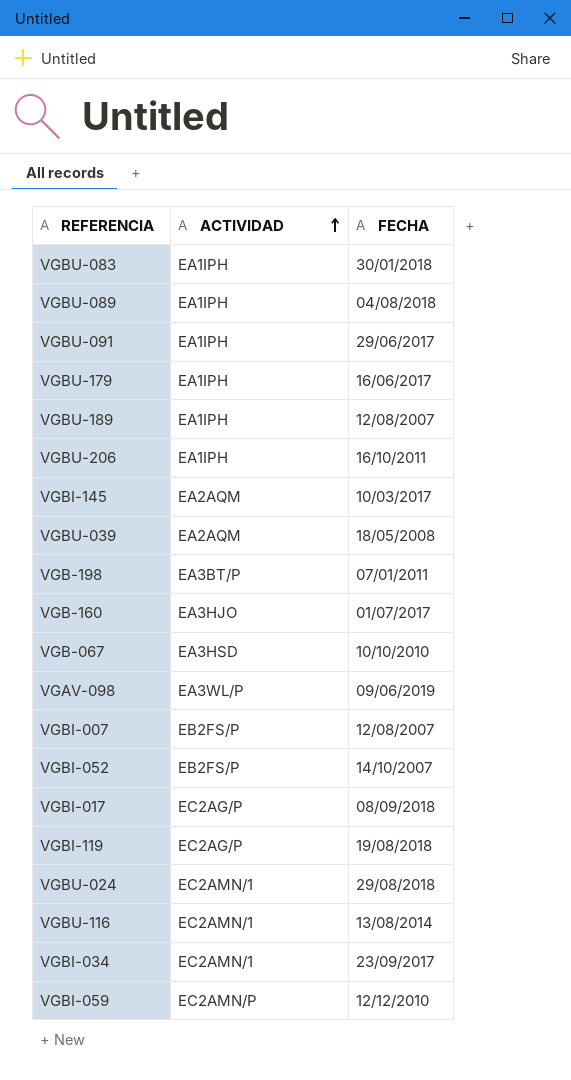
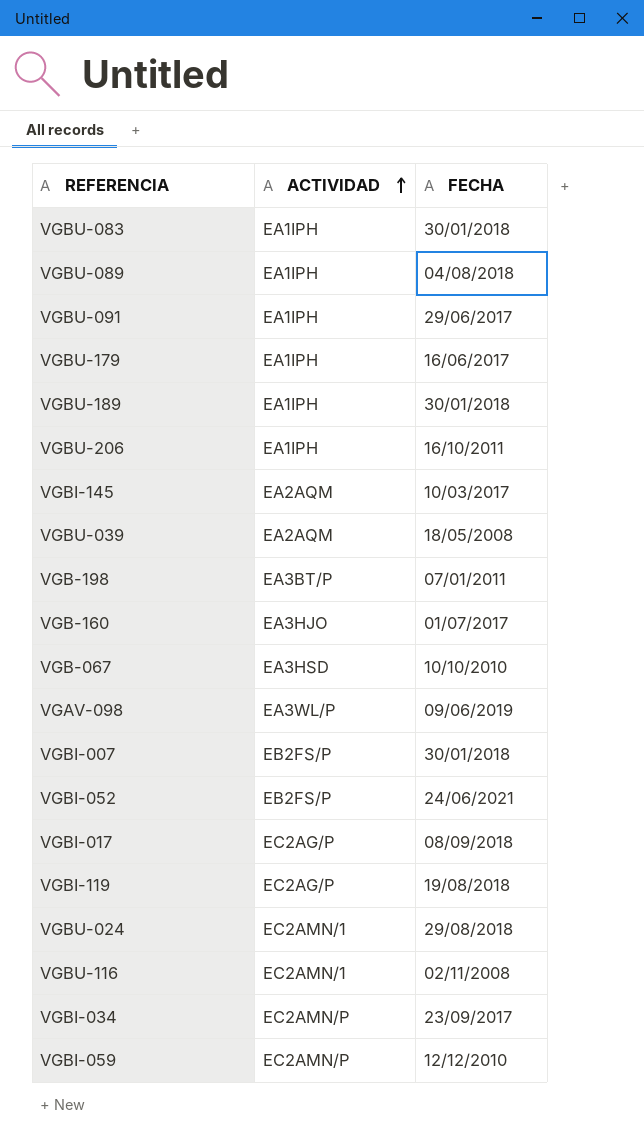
VGBU-189 | FECHA: 12/08/2007 -> 30/01/2018
VGBI-007 | FECHA: 12/08/2007 -> 30/01/2018
VGBI-052 | FECHA: 14/10/2007 -> 24/06/2021
VGBU-116 | FECHA: 13/08/2014 -> 02/11/2008
VGBI-034 | ACTIVIDAD: EC2AMN/1 -> EC2AMN/P

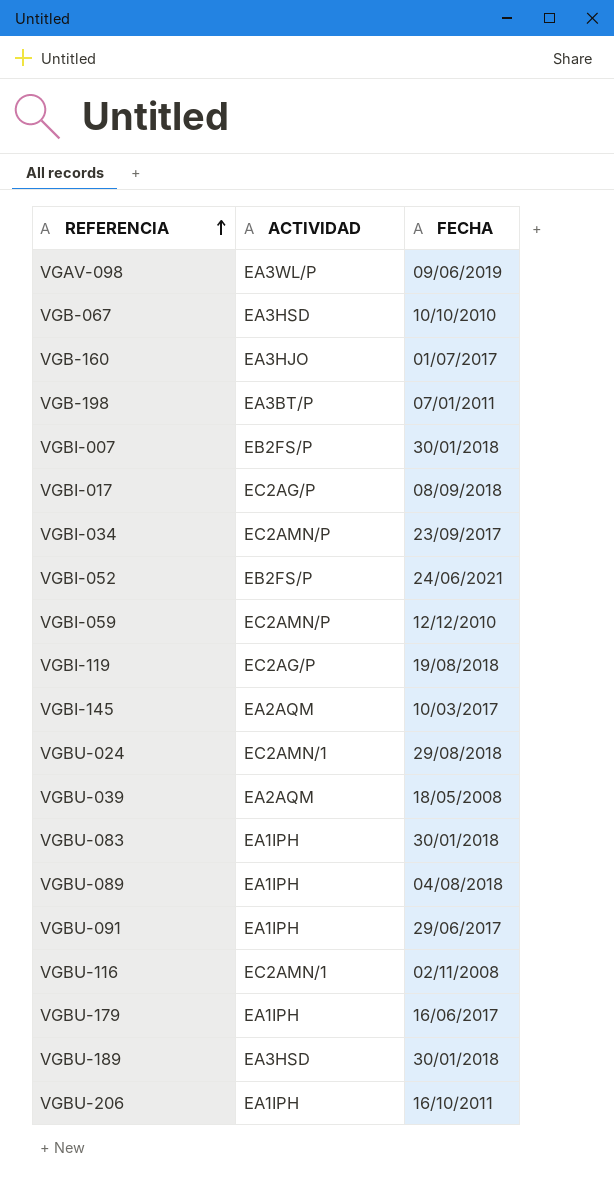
row order: ACTIVIDAD ascending -> REFERENCIA ascending
VGBU-189 | ACTIVIDAD: EA1IPH -> EA3HSD

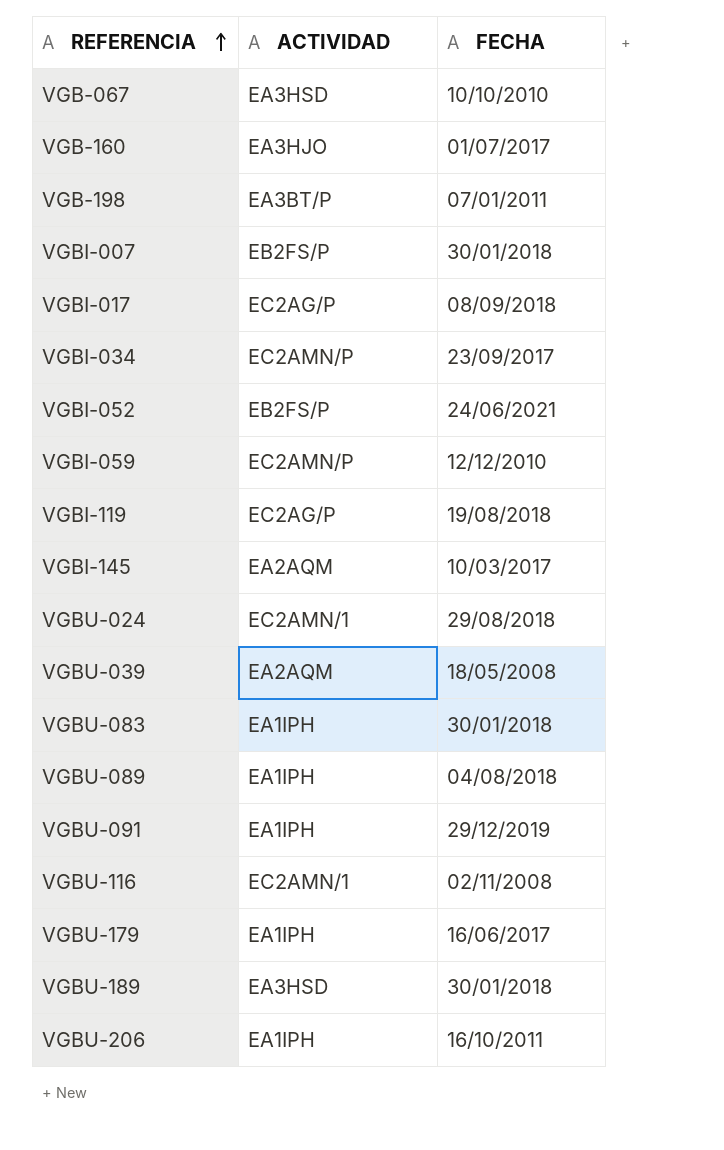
row VGAV-098: EA3WL/P | 09/06/2019 -> none
VGBU-091 | FECHA: 29/06/2017 -> 29/12/2019

